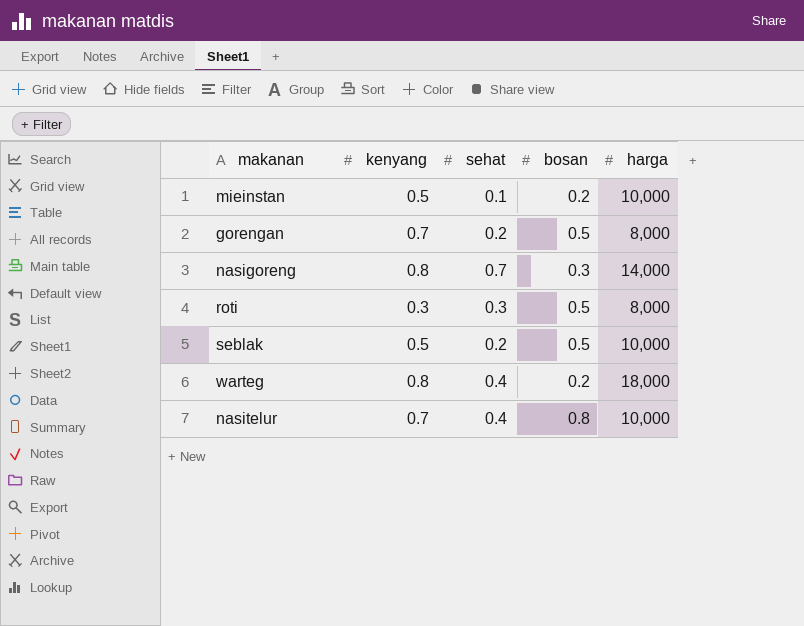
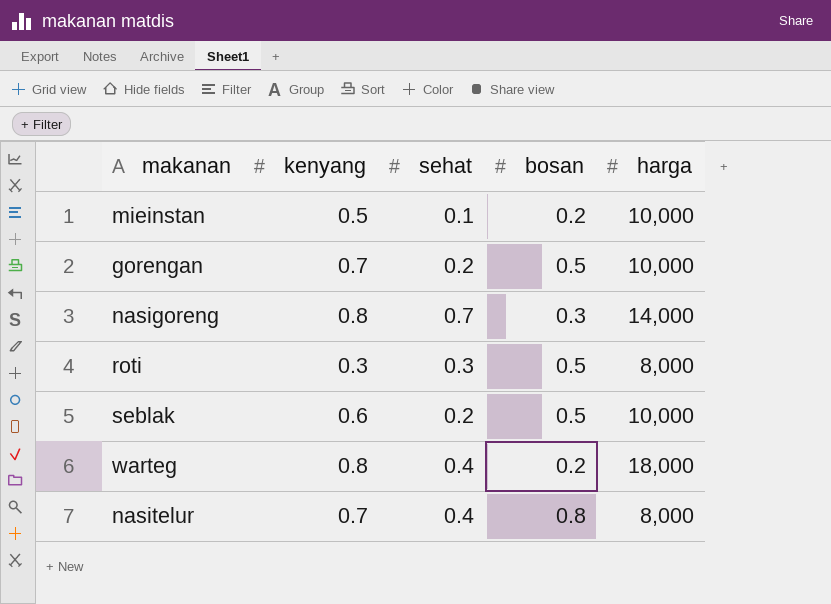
gorengan | harga: 8,000 -> 10,000
seblak | kenyang: 0.5 -> 0.6
nasitelur | harga: 10,000 -> 8,000

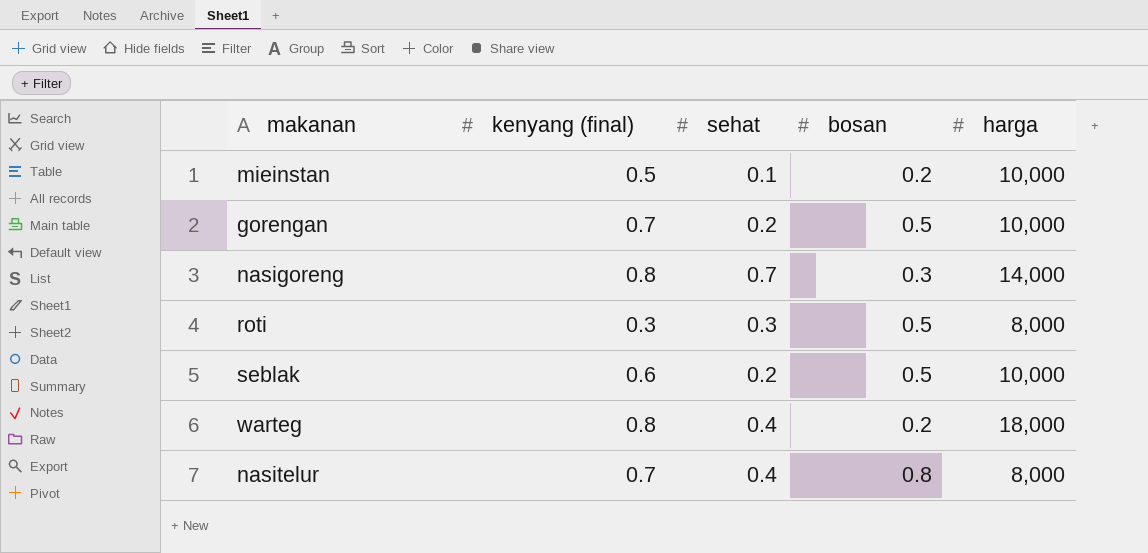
column name: kenyang -> kenyang (final)

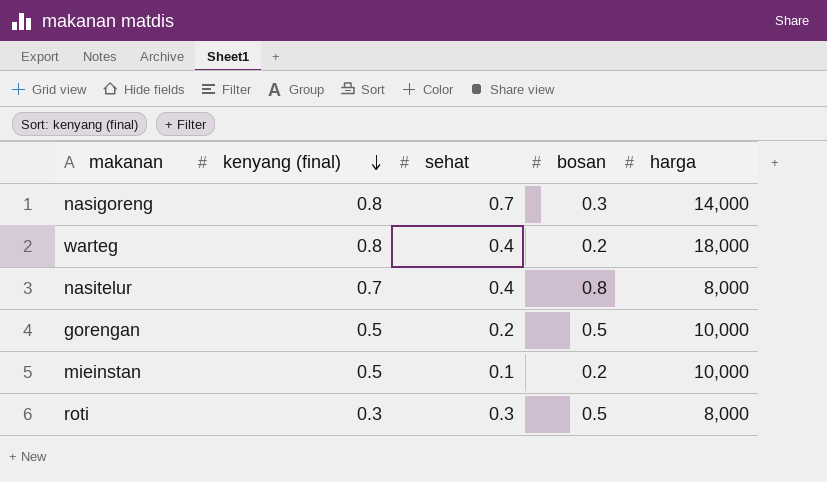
row order: none -> kenyang (final) descending
row seblak: 0.6 | 0.2 | 0.5 | 10,000 -> none
gorengan | kenyang (final): 0.7 -> 0.5

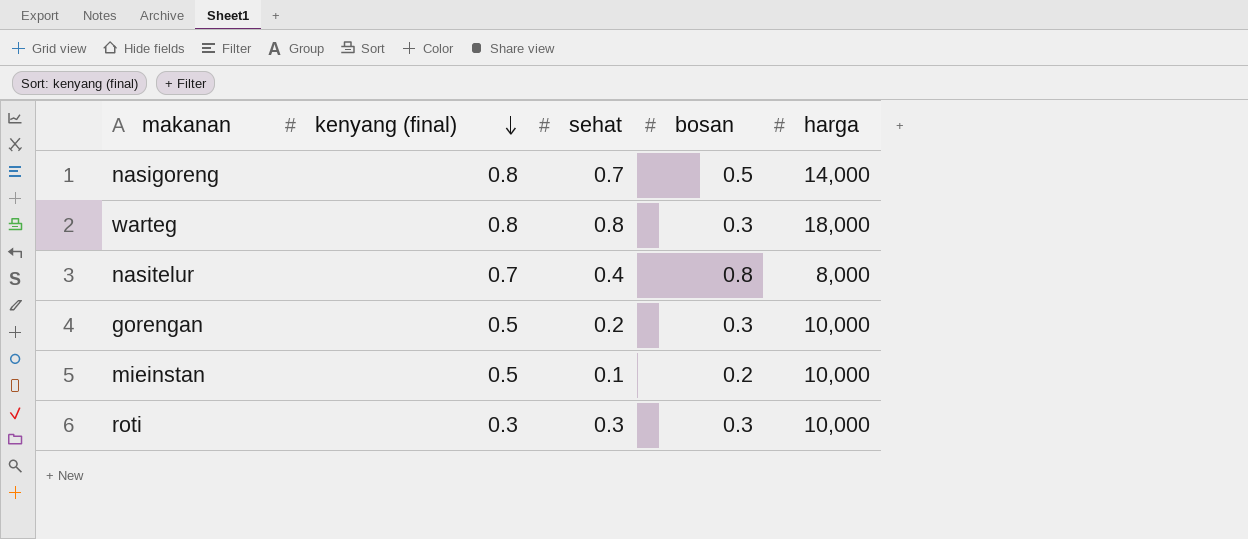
nasigoreng | bosan: 0.3 -> 0.5
warteg | sehat: 0.4 -> 0.8
warteg | bosan: 0.2 -> 0.3
gorengan | bosan: 0.5 -> 0.3
roti | bosan: 0.5 -> 0.3
roti | harga: 8,000 -> 10,000

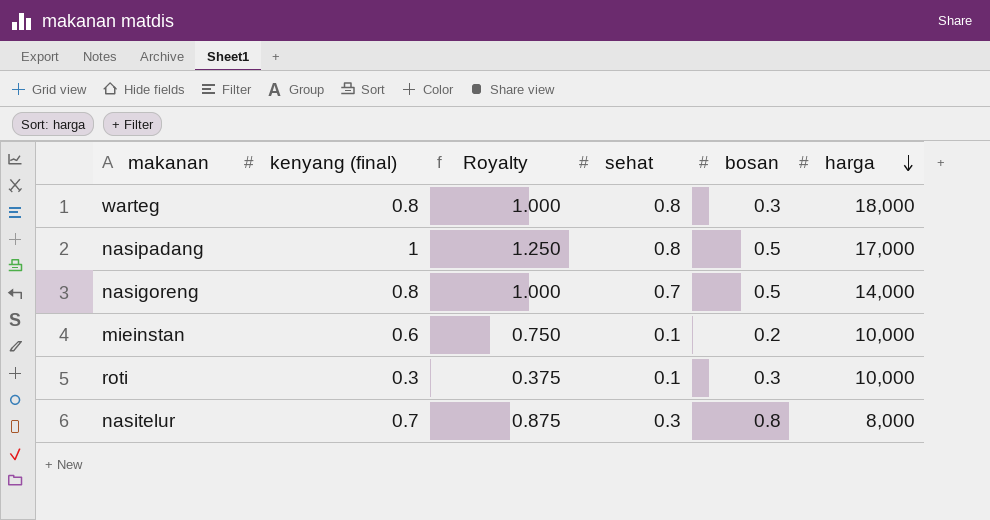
row order: kenyang (final) descending -> harga descending
column Royalty | formula: none -> [kenyang (final)] * 1.25
row gorengan: 0.5 | 0.2 | 0.3 | 10,000 -> none
row nasipadang: none -> 1 | 1.250 | 0.8 | 0.5 | 17,000
mieinstan | kenyang (final): 0.5 -> 0.6
roti | sehat: 0.3 -> 0.1
nasitelur | sehat: 0.4 -> 0.3

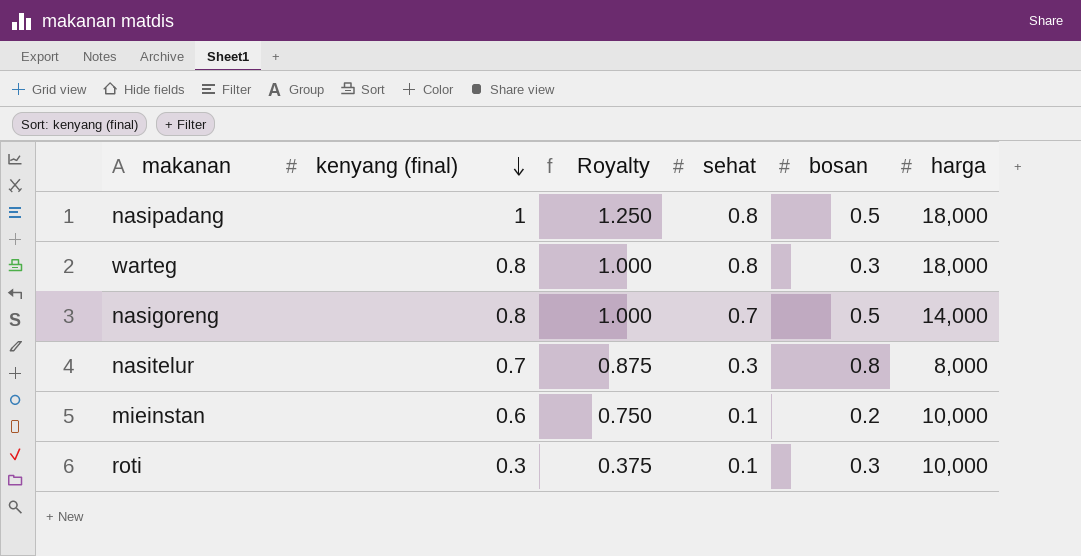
row order: harga descending -> kenyang (final) descending
nasipadang | harga: 17,000 -> 18,000

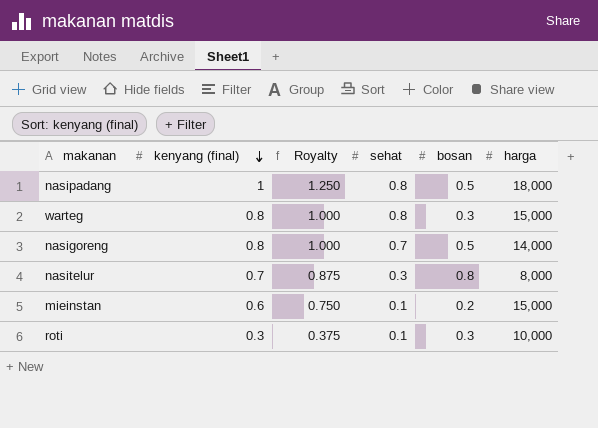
warteg | harga: 18,000 -> 15,000
mieinstan | harga: 10,000 -> 15,000

